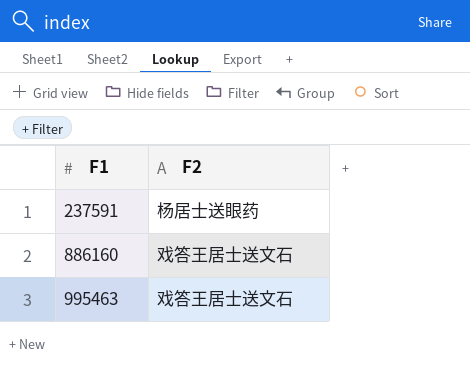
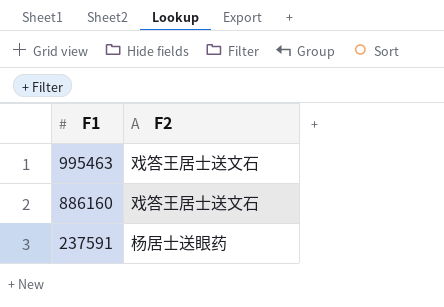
row order: F1 ascending -> F1 descending

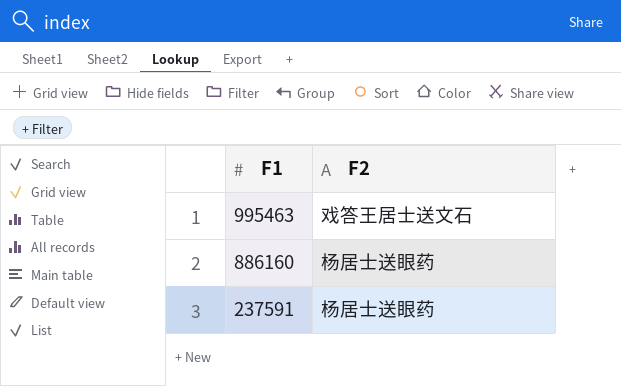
886160 | F2: 戏答王居士送文石 -> 杨居士送眼药

